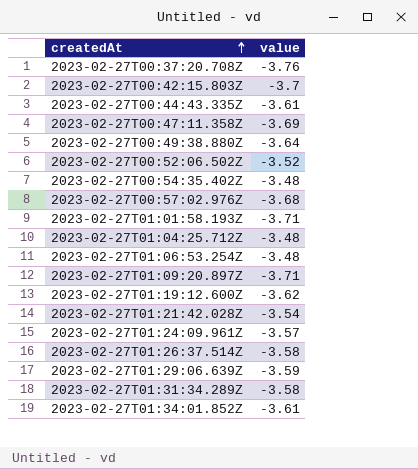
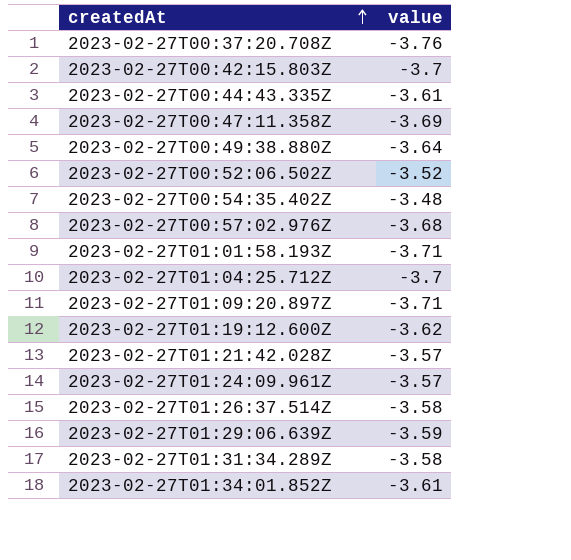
row 2023-02-27T01:06:53.254Z: -3.48 -> none
2023-02-27T01:04:25.712Z | value: -3.48 -> -3.7
2023-02-27T01:21:42.028Z | value: -3.54 -> -3.57

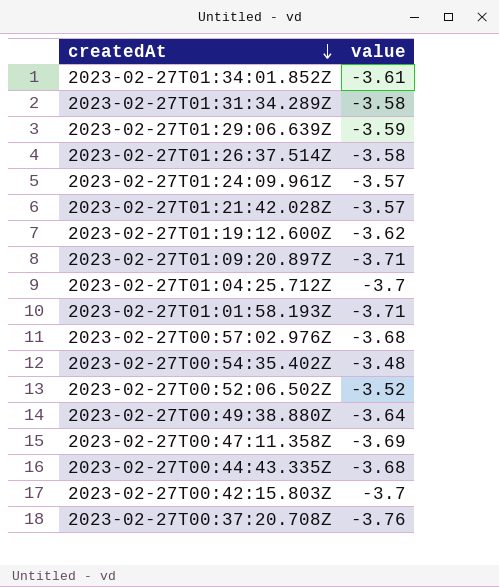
row order: createdAt ascending -> createdAt descending
2023-02-27T00:44:43.335Z | value: -3.61 -> -3.68

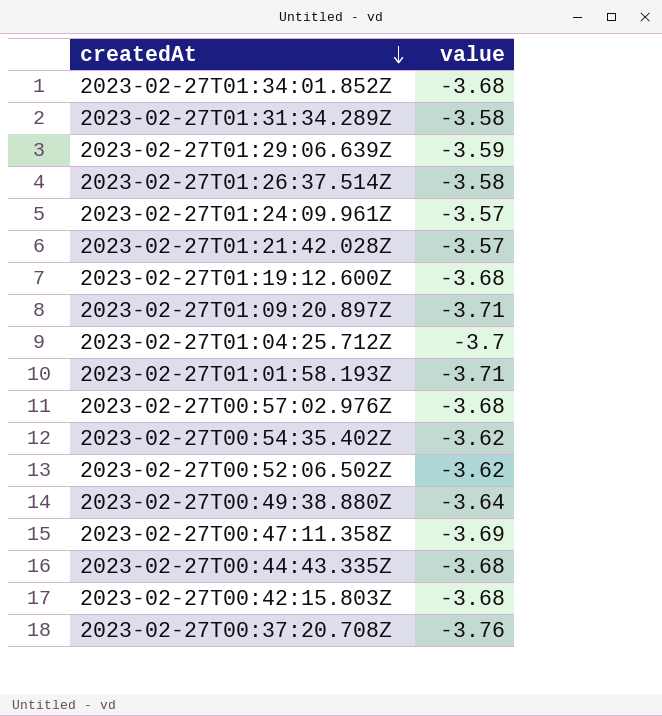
2023-02-27T01:34:01.852Z | value: -3.61 -> -3.68
2023-02-27T01:19:12.600Z | value: -3.62 -> -3.68
2023-02-27T00:54:35.402Z | value: -3.48 -> -3.62
2023-02-27T00:52:06.502Z | value: -3.52 -> -3.62
2023-02-27T00:42:15.803Z | value: -3.7 -> -3.68

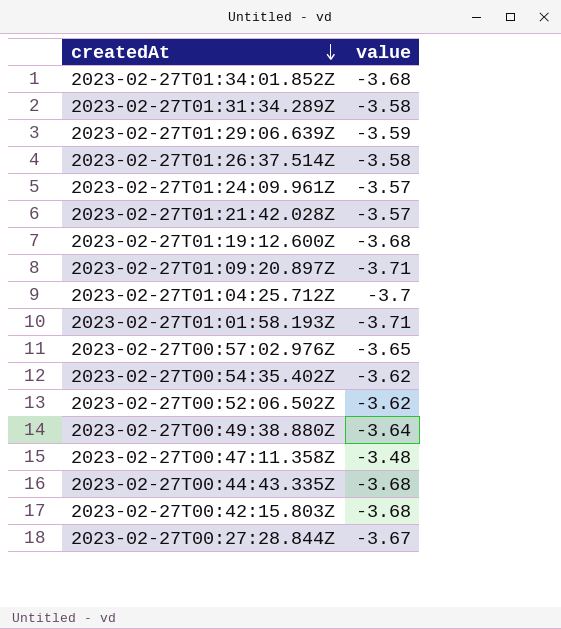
row 2023-02-27T00:37:20.708Z: -3.76 -> none
2023-02-27T00:57:02.976Z | value: -3.68 -> -3.65
2023-02-27T00:47:11.358Z | value: -3.69 -> -3.48
row 2023-02-27T00:27:28.844Z: none -> -3.67

